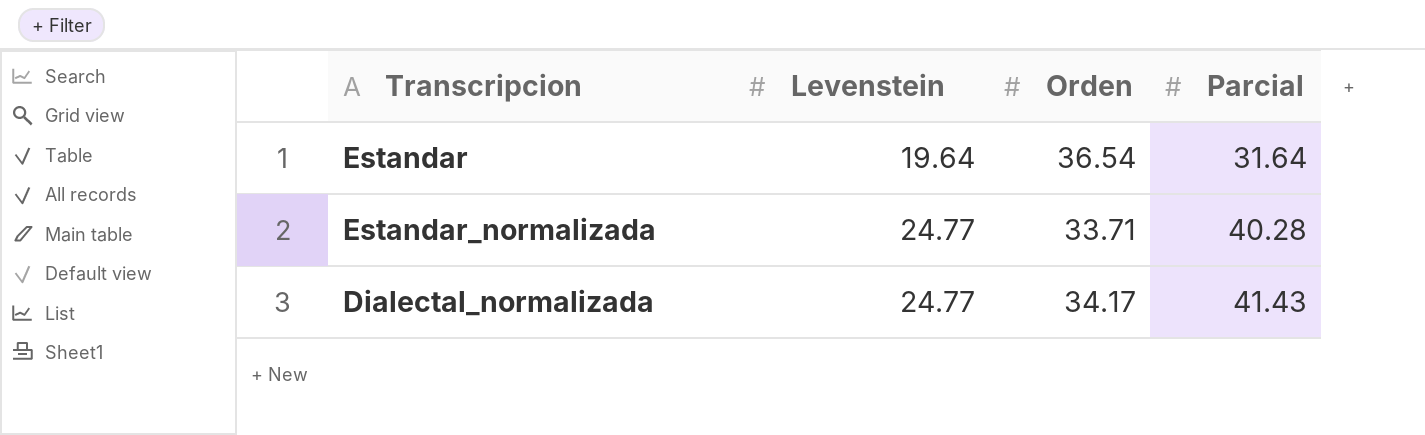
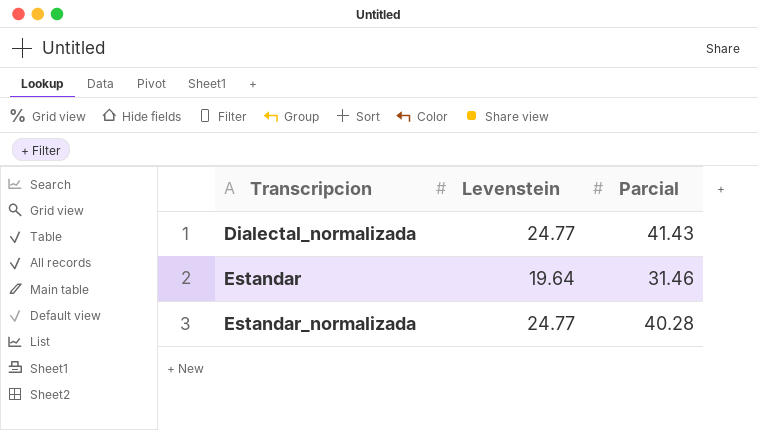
row order: Levenstein ascending -> Transcripcion ascending
column Orden | position: 3 -> none
Estandar | Parcial: 31.64 -> 31.46

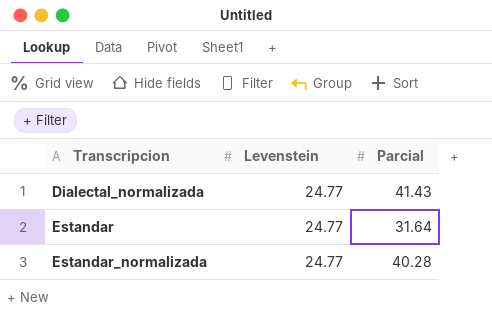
Estandar | Levenstein: 19.64 -> 24.77
Estandar | Parcial: 31.46 -> 31.64

